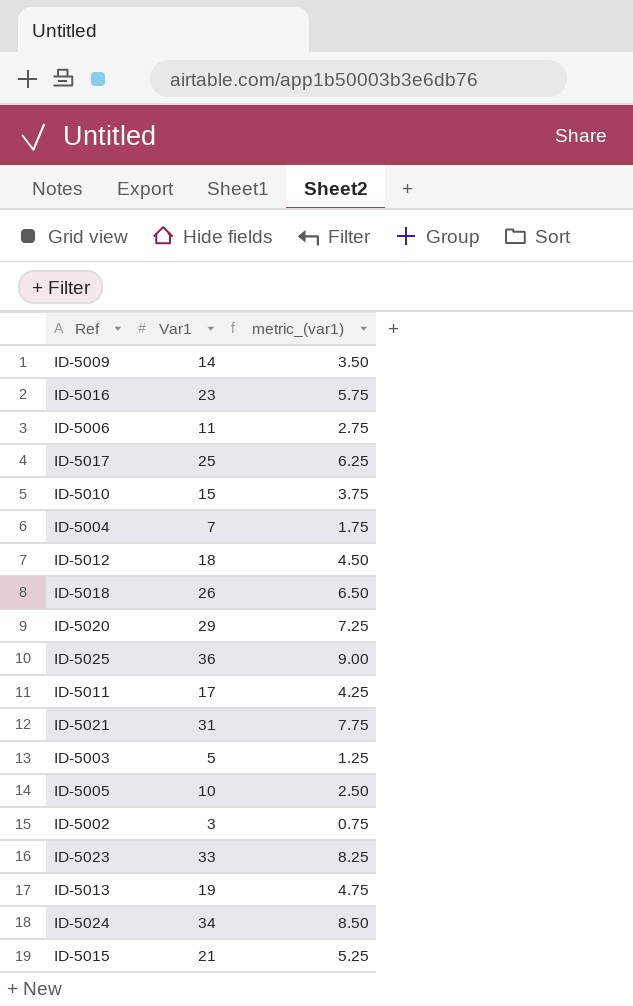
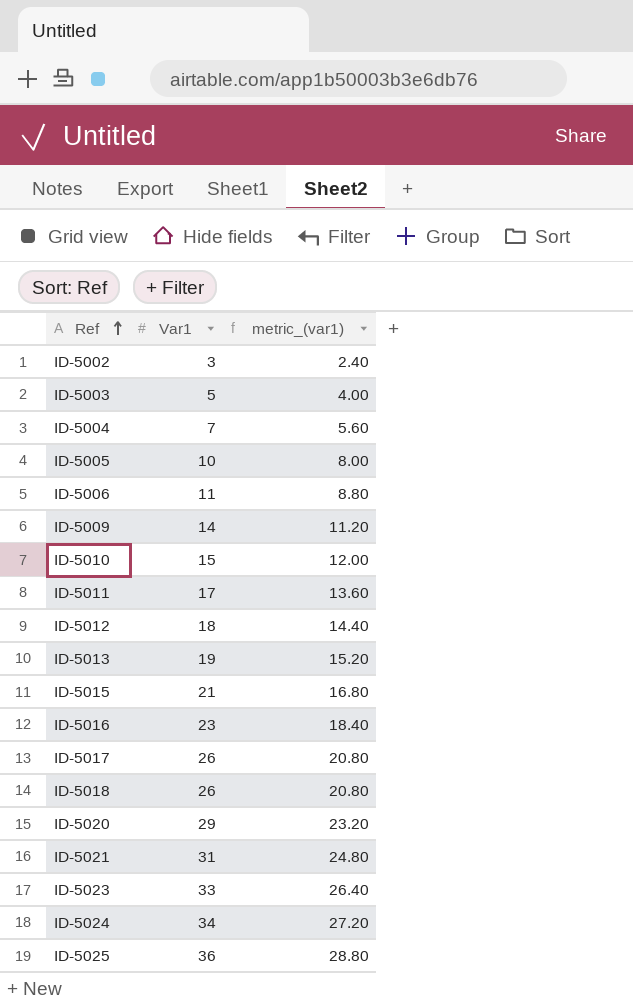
row order: none -> Ref ascending
column metric_(var1) | formula: [Var1] * 0.25 -> [Var1] * 0.8
ID-5017 | Var1: 25 -> 26

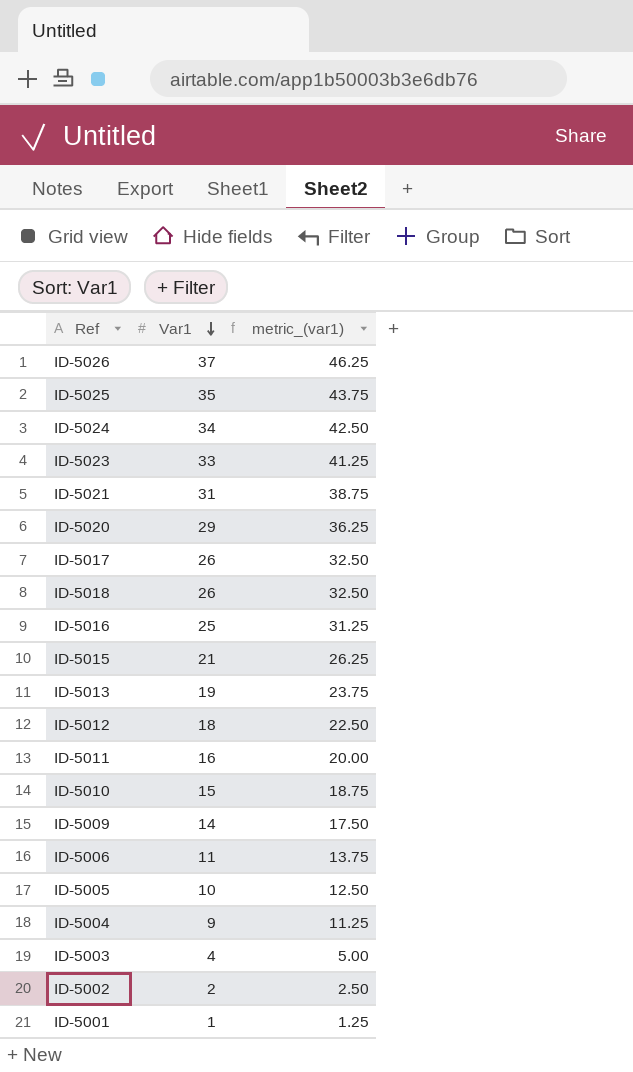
row order: Ref ascending -> Var1 descending
column metric_(var1) | formula: [Var1] * 0.8 -> [Var1] * 1.25
row ID-5026: none -> 37 | 46.25
ID-5025 | Var1: 36 -> 35
ID-5016 | Var1: 23 -> 25
ID-5011 | Var1: 17 -> 16
ID-5004 | Var1: 7 -> 9
ID-5003 | Var1: 5 -> 4
ID-5002 | Var1: 3 -> 2
row ID-5001: none -> 1 | 1.25

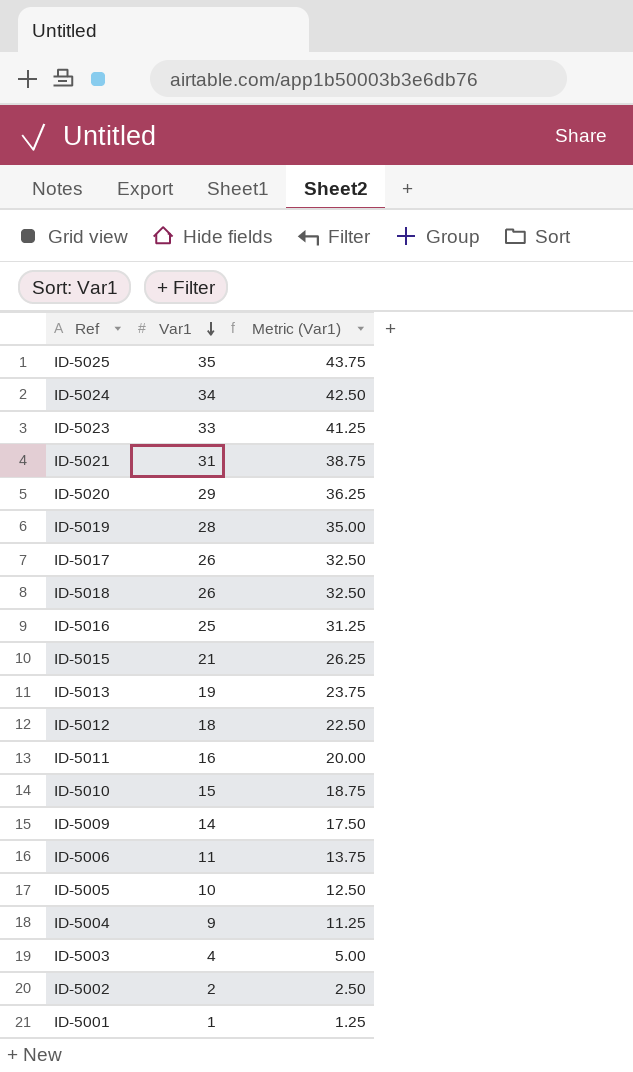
column name: metric_(var1) -> Metric (Var1)
row ID-5026: 37 | 46.25 -> none
row ID-5019: none -> 28 | 35.00

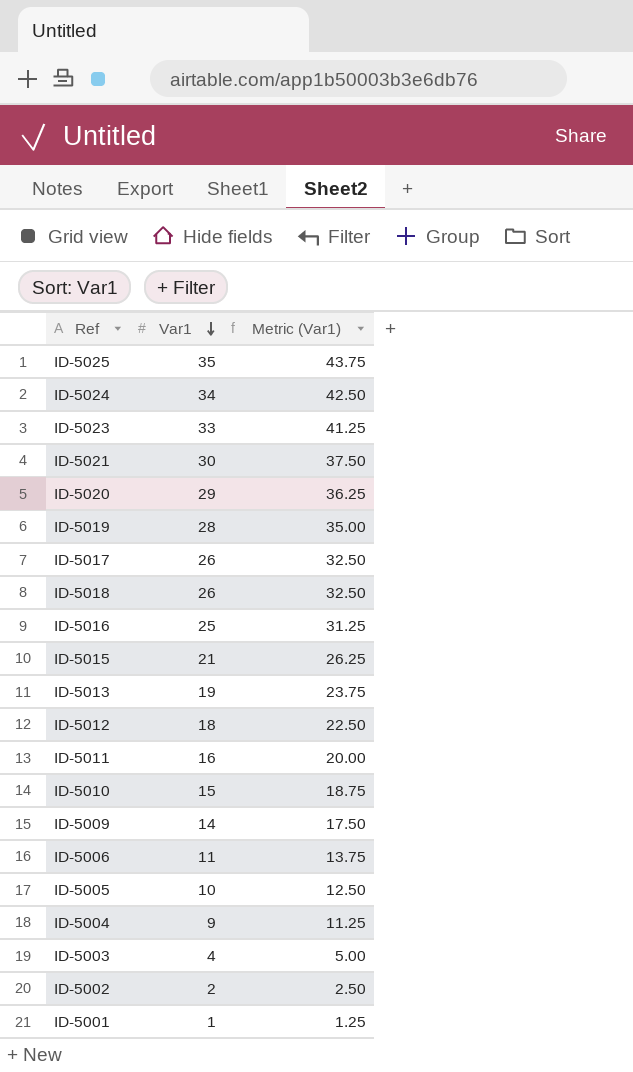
ID-5021 | Var1: 31 -> 30
ID-5021 | Metric (Var1): 38.75 -> 37.50

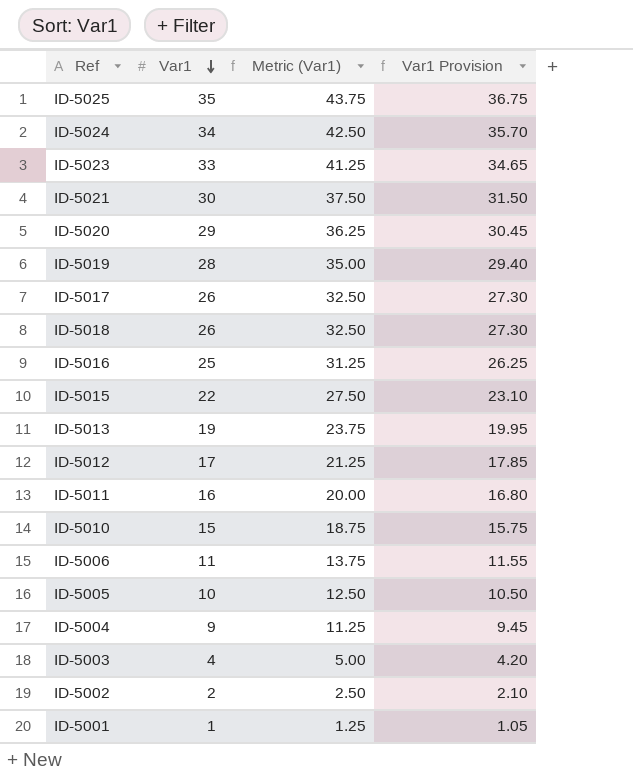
column Var1 Provision | formula: none -> [Var1] * 1.05
row ID-5009: 14 | 17.50 -> none
ID-5015 | Var1: 21 -> 22
ID-5015 | Metric (Var1): 26.25 -> 27.50
ID-5012 | Var1: 18 -> 17
ID-5012 | Metric (Var1): 22.50 -> 21.25

